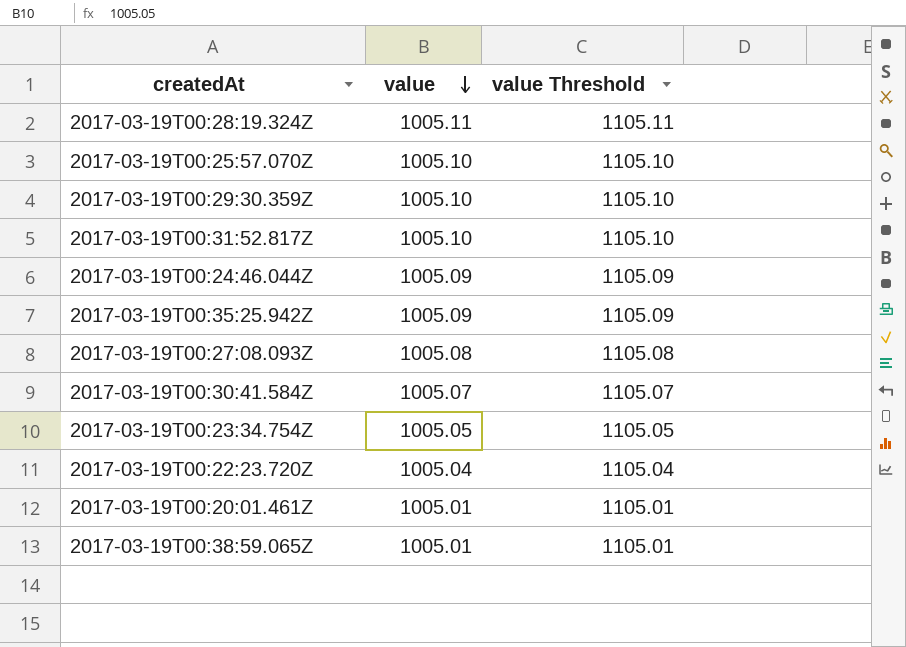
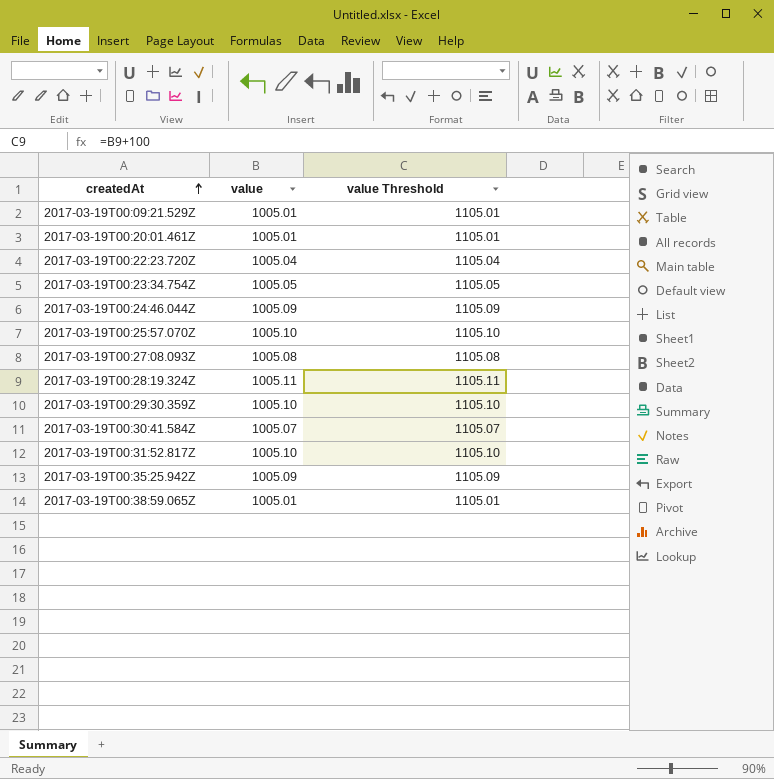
row order: value descending -> createdAt ascending
row 2017-03-19T00:09:21.529Z: none -> 1005.01 | 1105.01

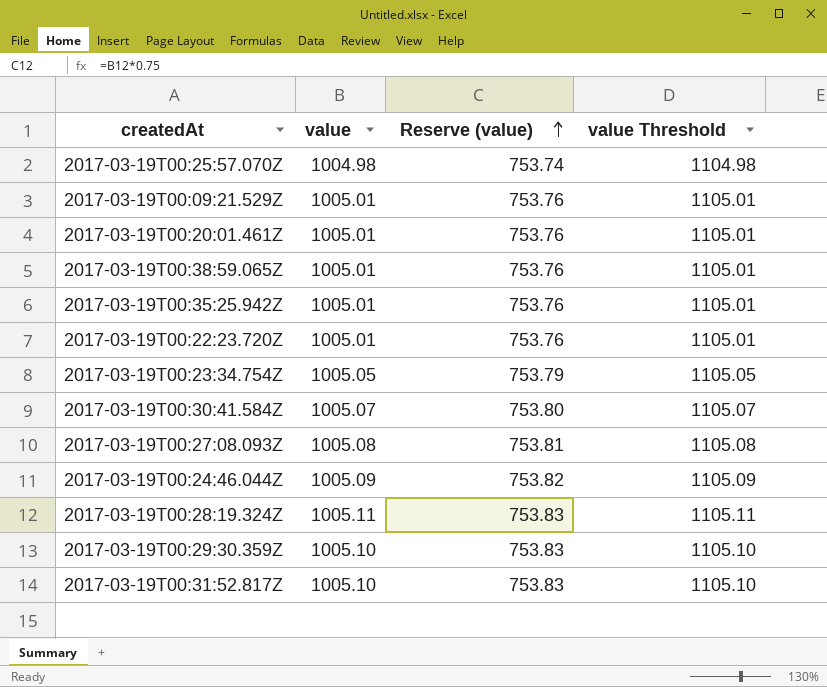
row order: createdAt ascending -> Reserve (value) ascending
column Reserve (value) | formula: none -> [value] * 0.75
2017-03-19T00:25:57.070Z | value: 1005.10 -> 1004.98
2017-03-19T00:25:57.070Z | value Threshold: 1105.10 -> 1104.98
2017-03-19T00:35:25.942Z | value: 1005.09 -> 1005.01
2017-03-19T00:35:25.942Z | value Threshold: 1105.09 -> 1105.01
2017-03-19T00:22:23.720Z | value: 1005.04 -> 1005.01
2017-03-19T00:22:23.720Z | value Threshold: 1105.04 -> 1105.01

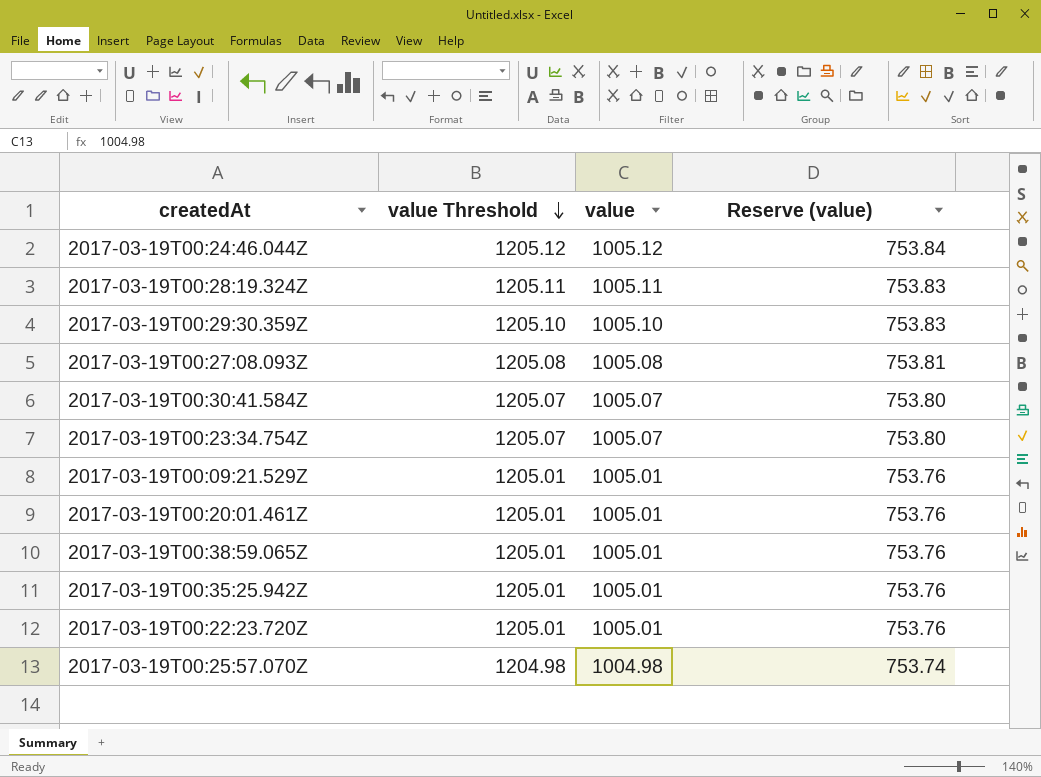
row order: Reserve (value) ascending -> value Threshold descending
column value Threshold | formula: [value] + 100 -> [value] + 200
column value Threshold | position: 4 -> 2
row 2017-03-19T00:31:52.817Z: 1005.10 | 753.83 | 1105.10 -> none
2017-03-19T00:24:46.044Z | value: 1005.09 -> 1005.12
2017-03-19T00:24:46.044Z | Reserve (value): 753.82 -> 753.84
2017-03-19T00:23:34.754Z | value: 1005.05 -> 1005.07
2017-03-19T00:23:34.754Z | Reserve (value): 753.79 -> 753.80

